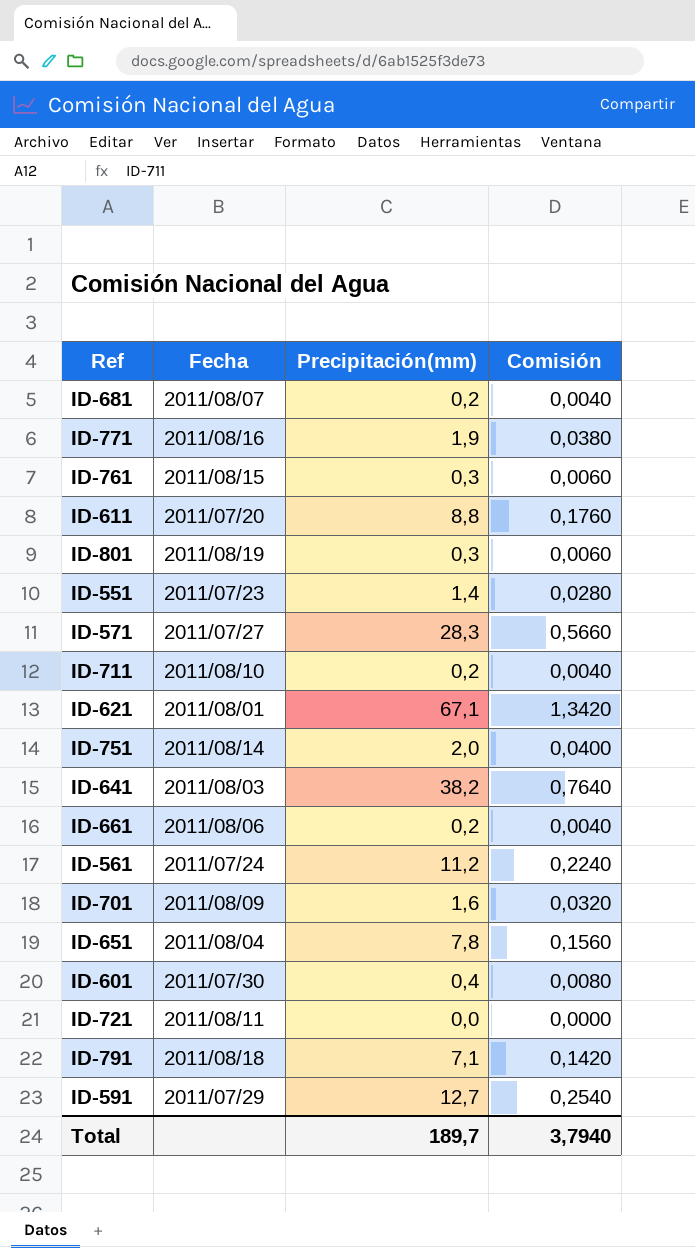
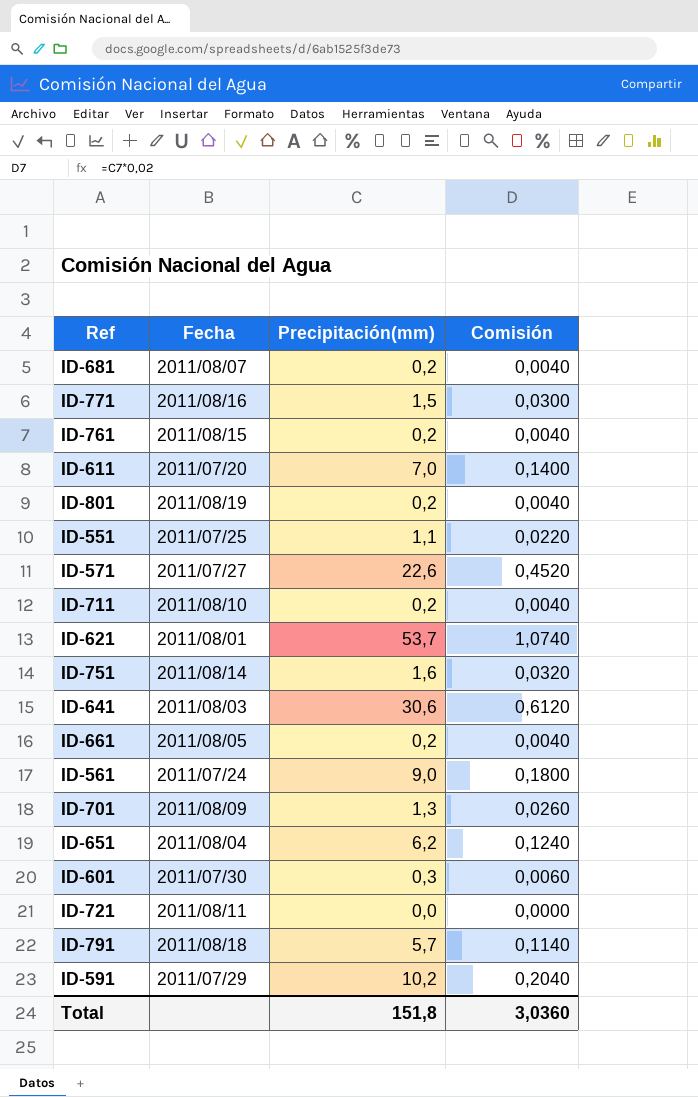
ID-771 | Precipitación(mm): 1,9 -> 1,5
ID-771 | Comisión: 0,0380 -> 0,0300
ID-761 | Precipitación(mm): 0,3 -> 0,2
ID-761 | Comisión: 0,0060 -> 0,0040
ID-611 | Precipitación(mm): 8,8 -> 7,0
ID-611 | Comisión: 0,1760 -> 0,1400
ID-801 | Precipitación(mm): 0,3 -> 0,2
ID-801 | Comisión: 0,0060 -> 0,0040
ID-551 | Fecha: 2011/07/23 -> 2011/07/25
ID-551 | Precipitación(mm): 1,4 -> 1,1
ID-551 | Comisión: 0,0280 -> 0,0220
ID-571 | Precipitación(mm): 28,3 -> 22,6
ID-571 | Comisión: 0,5660 -> 0,4520
ID-621 | Precipitación(mm): 67,1 -> 53,7
ID-621 | Comisión: 1,3420 -> 1,0740
ID-751 | Precipitación(mm): 2,0 -> 1,6
ID-751 | Comisión: 0,0400 -> 0,0320
ID-641 | Precipitación(mm): 38,2 -> 30,6
ID-641 | Comisión: 0,7640 -> 0,6120
ID-661 | Fecha: 2011/08/06 -> 2011/08/05
ID-561 | Precipitación(mm): 11,2 -> 9,0
ID-561 | Comisión: 0,2240 -> 0,1800
ID-701 | Precipitación(mm): 1,6 -> 1,3
ID-701 | Comisión: 0,0320 -> 0,0260
ID-651 | Precipitación(mm): 7,8 -> 6,2
ID-651 | Comisión: 0,1560 -> 0,1240
ID-601 | Precipitación(mm): 0,4 -> 0,3
ID-601 | Comisión: 0,0080 -> 0,0060
ID-791 | Precipitación(mm): 7,1 -> 5,7
ID-791 | Comisión: 0,1420 -> 0,1140
ID-591 | Precipitación(mm): 12,7 -> 10,2
ID-591 | Comisión: 0,2540 -> 0,2040
Total | Precipitación(mm): 189,7 -> 151,8
Total | Comisión: 3,7940 -> 3,0360

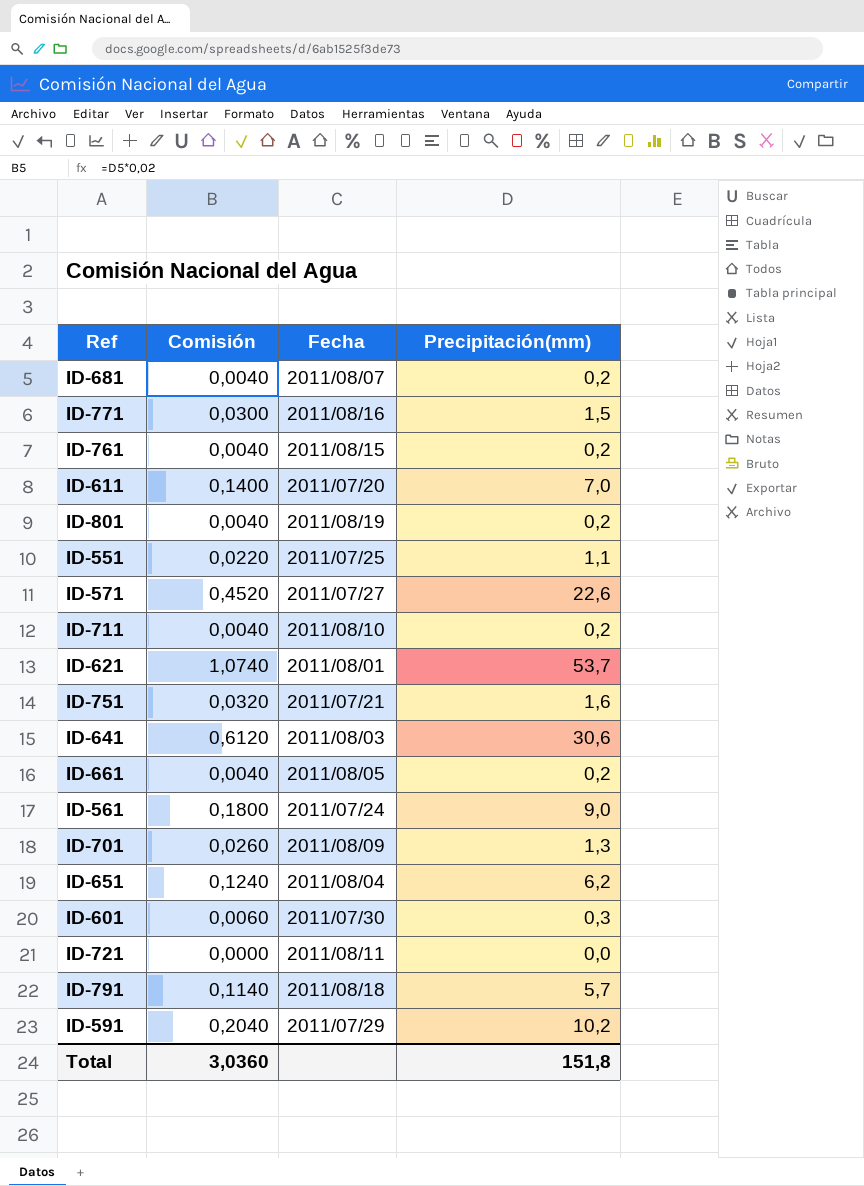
column Comisión | position: 4 -> 2
ID-751 | Fecha: 2011/08/14 -> 2011/07/21

